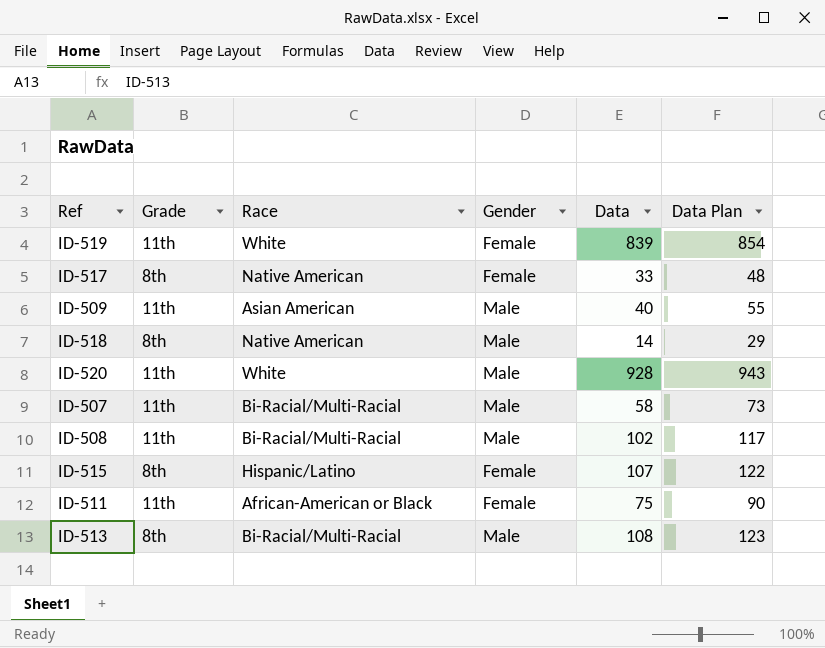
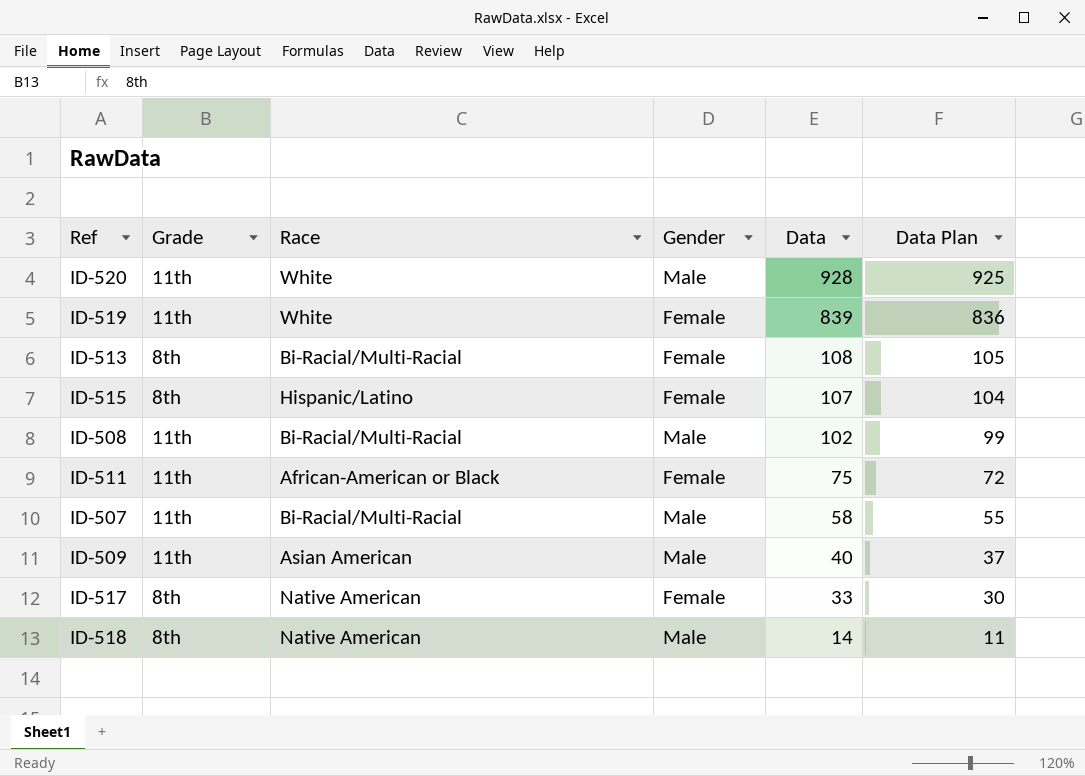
row order: none -> Data descending
column Data Plan | formula: [Data] + 15 -> [Data] - 3
ID-513 | Gender: Male -> Female

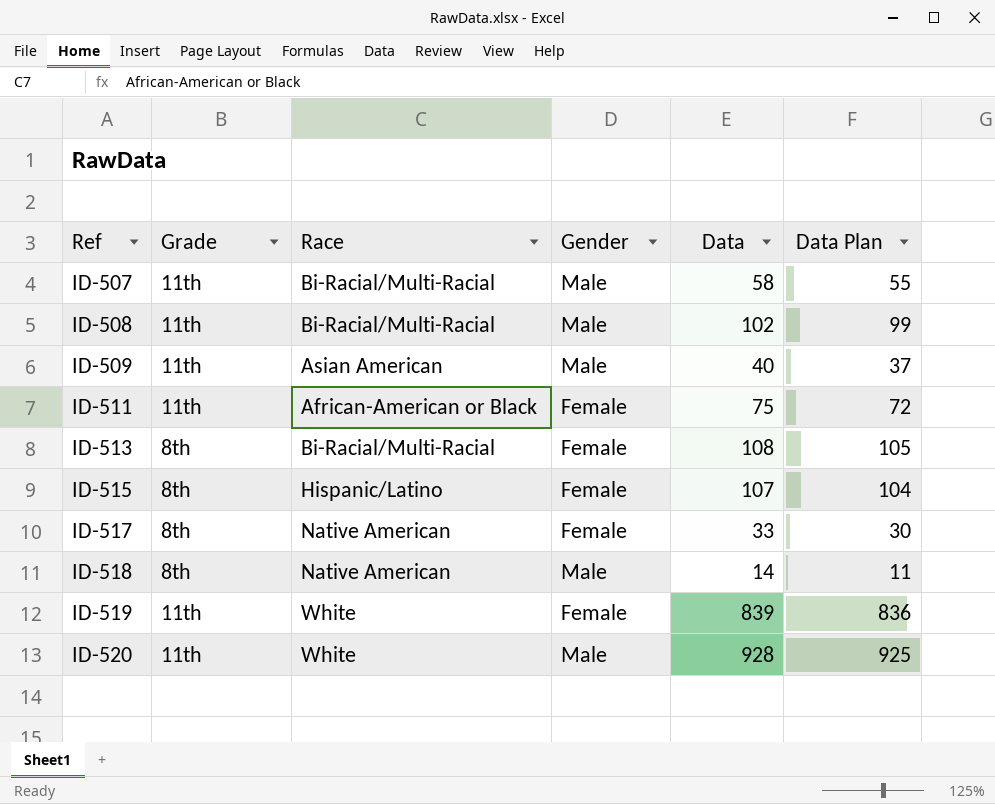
row order: Data descending -> Ref ascending

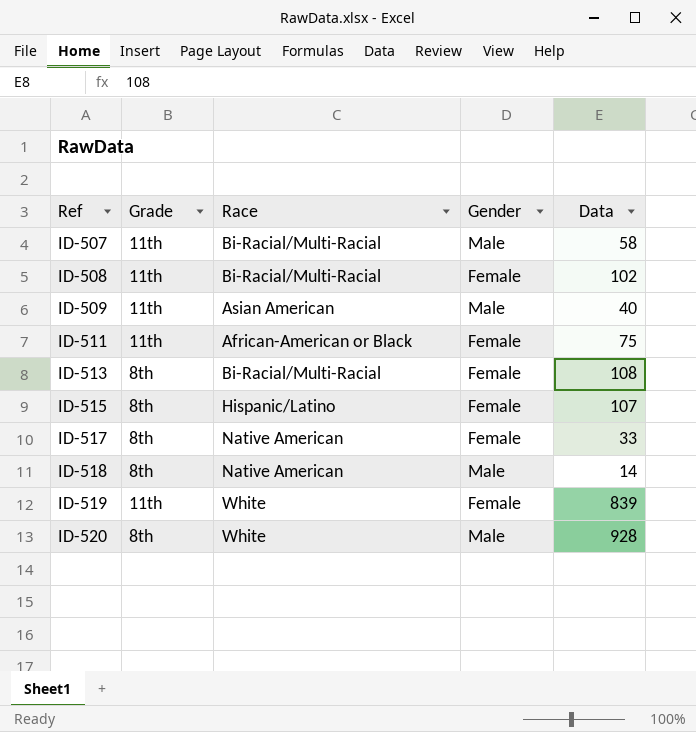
column Data Plan | formula: [Data] - 3 -> none
ID-508 | Gender: Male -> Female
ID-520 | Grade: 11th -> 8th

